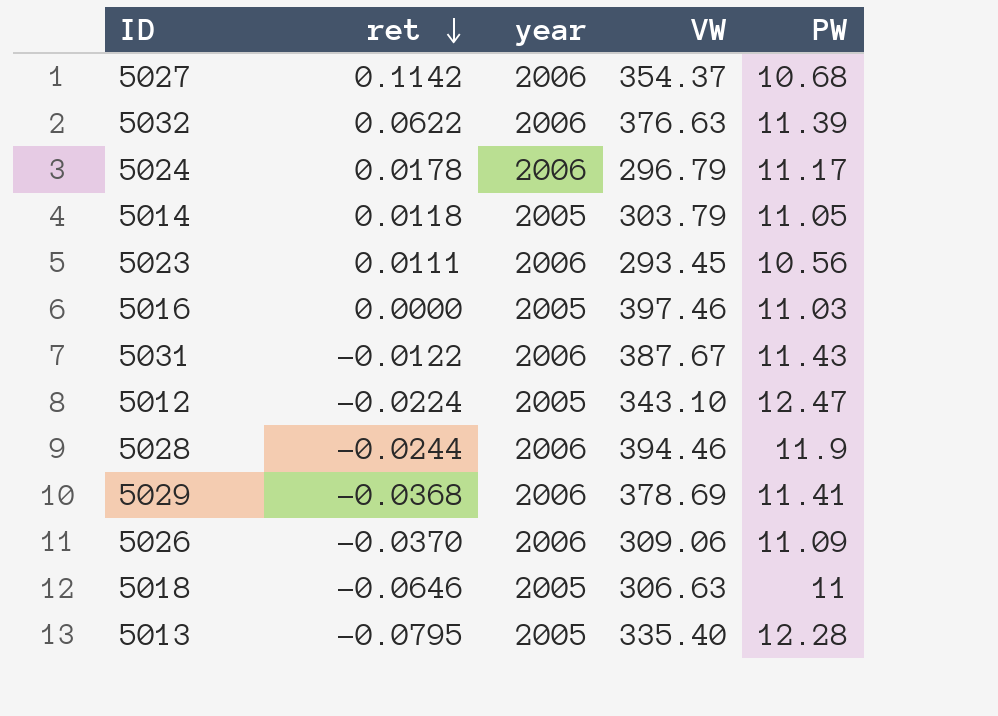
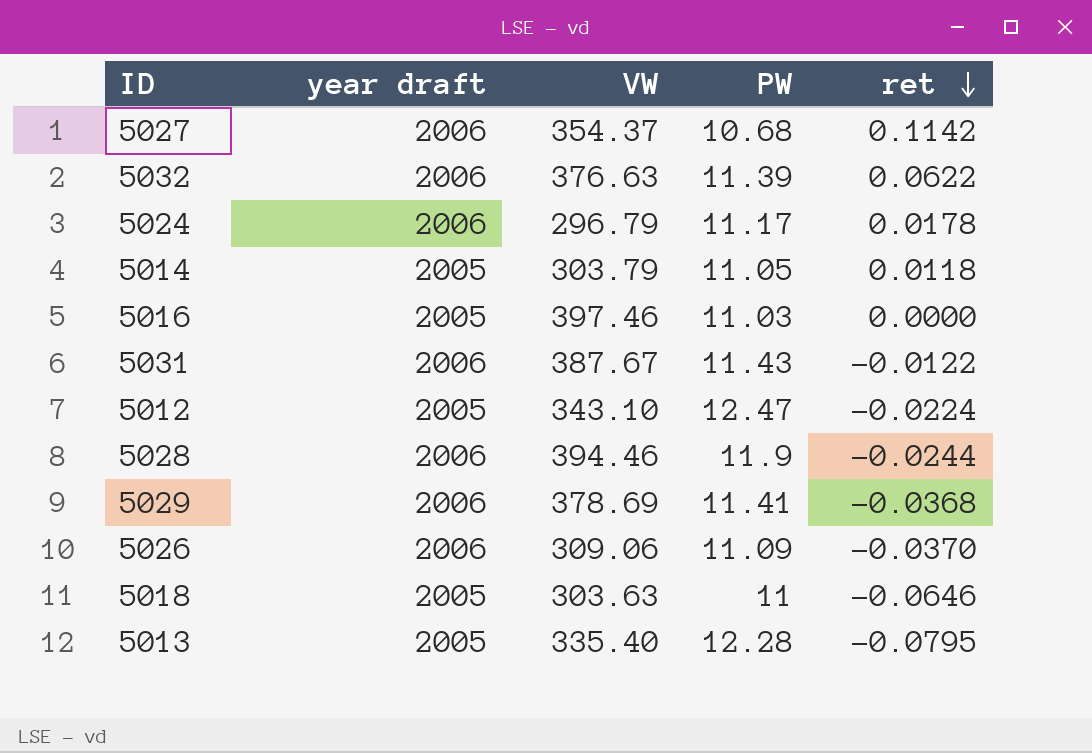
column name: year -> year draft
column ret | position: 2 -> 5
row 5023: 0.0111 | 2006 | 293.45 | 10.56 -> none
5018 | VW: 306.63 -> 303.63

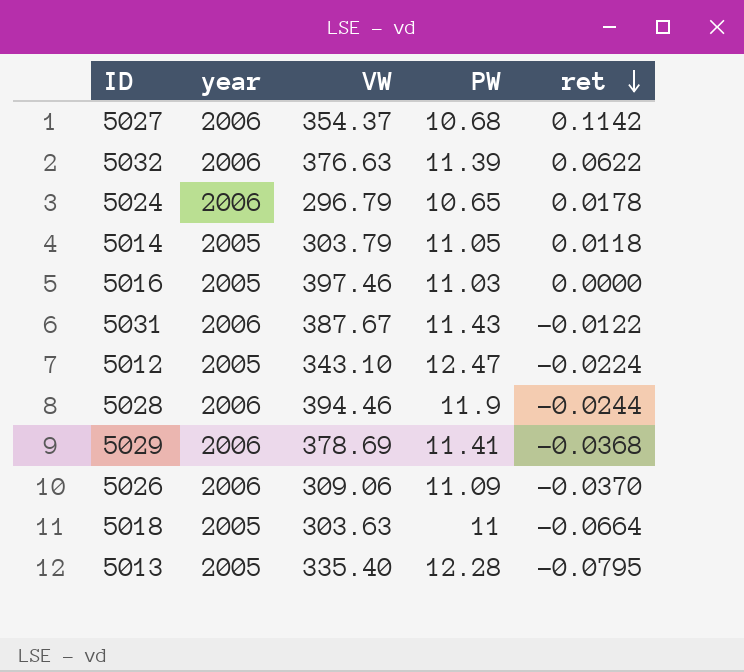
column name: year draft -> year
5024 | PW: 11.17 -> 10.65
5018 | ret: -0.0646 -> -0.0664

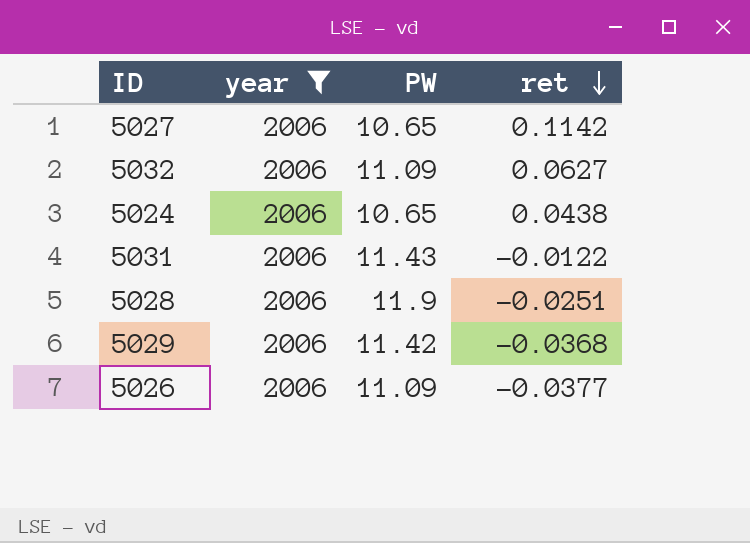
filter: none -> year = 2006
column VW | position: 3 -> none
5027 | PW: 10.68 -> 10.65
5032 | PW: 11.39 -> 11.09
5032 | ret: 0.0622 -> 0.0627
5024 | ret: 0.0178 -> 0.0438
5028 | ret: -0.0244 -> -0.0251
5029 | PW: 11.41 -> 11.42
5026 | ret: -0.0370 -> -0.0377

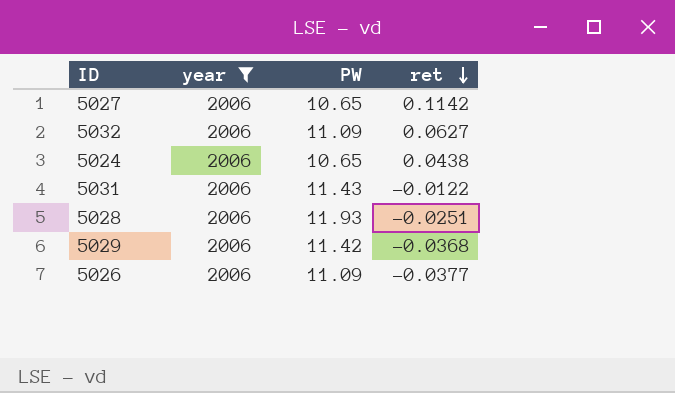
5028 | PW: 11.9 -> 11.93

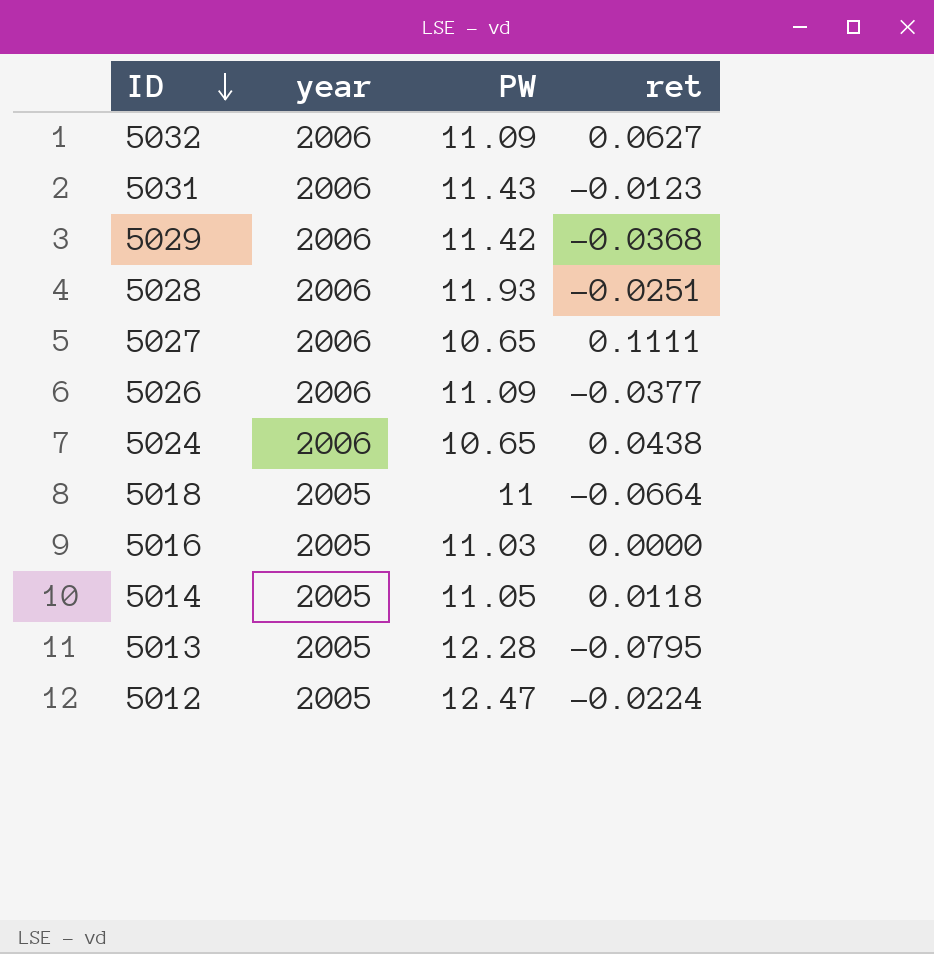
filter: year = 2006 -> none
row order: ret descending -> ID descending
5031 | ret: -0.0122 -> -0.0123
5027 | ret: 0.1142 -> 0.1111

